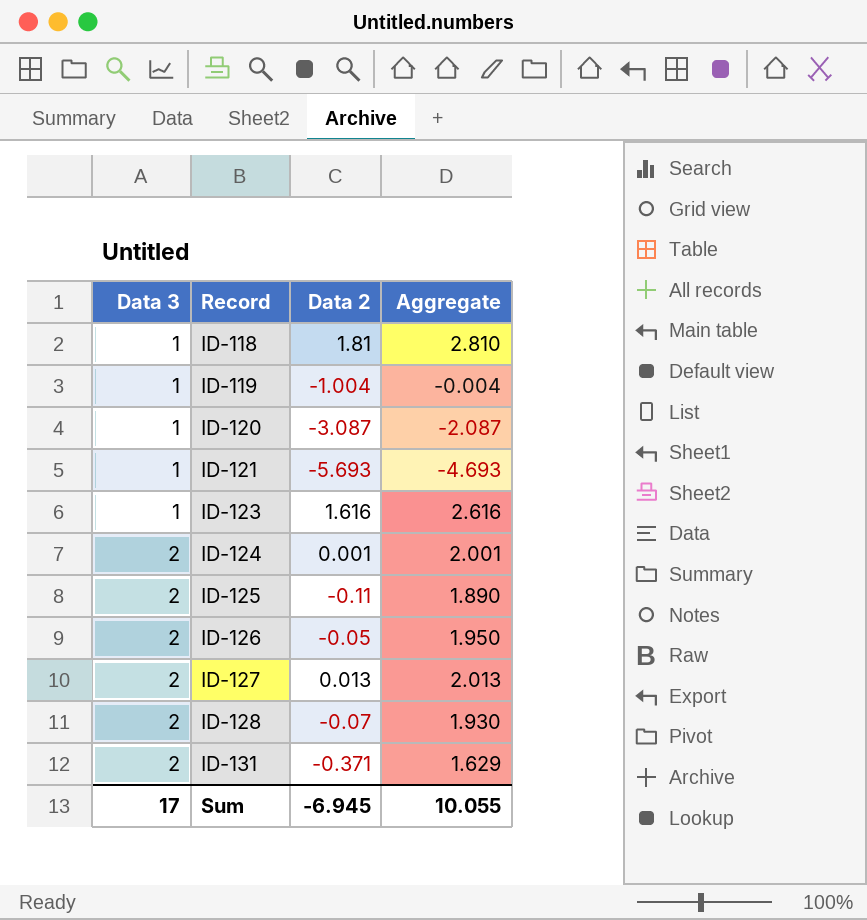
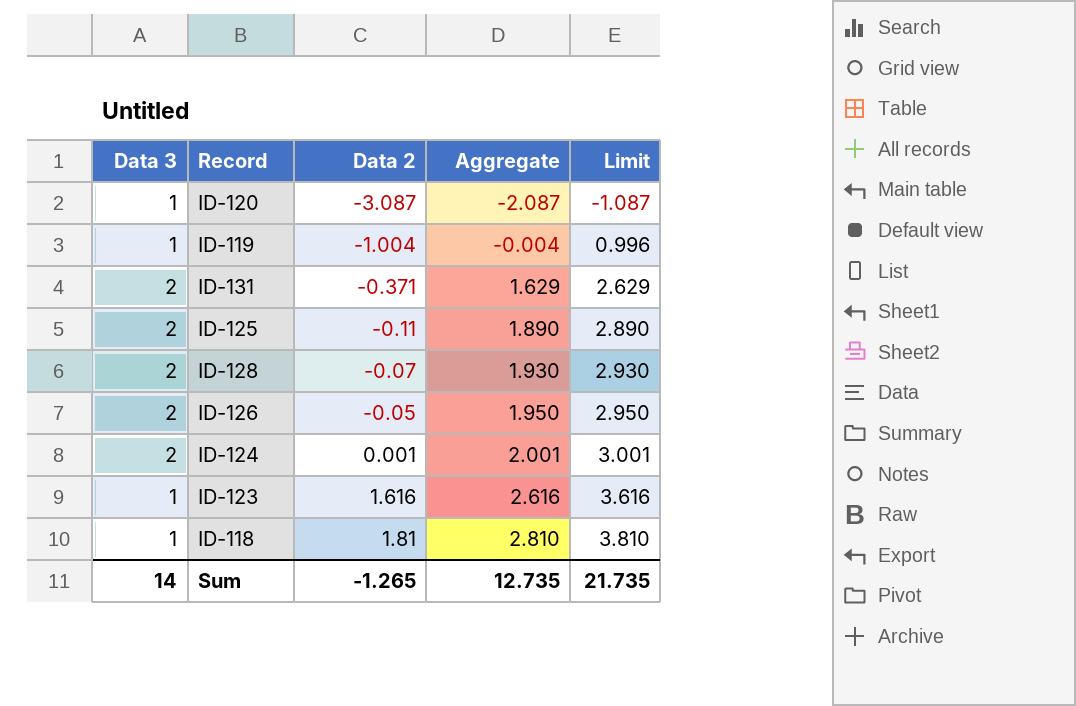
row order: Data 3 ascending -> Data 2 ascending
column Limit | formula: none -> [Aggregate] + 1
row ID-121: 1 | -5.693 | -4.693 -> none
row ID-127: 2 | 0.013 | 2.013 -> none
Sum | Data 3: 17 -> 14
Sum | Data 2: -6.945 -> -1.265
Sum | Aggregate: 10.055 -> 12.735

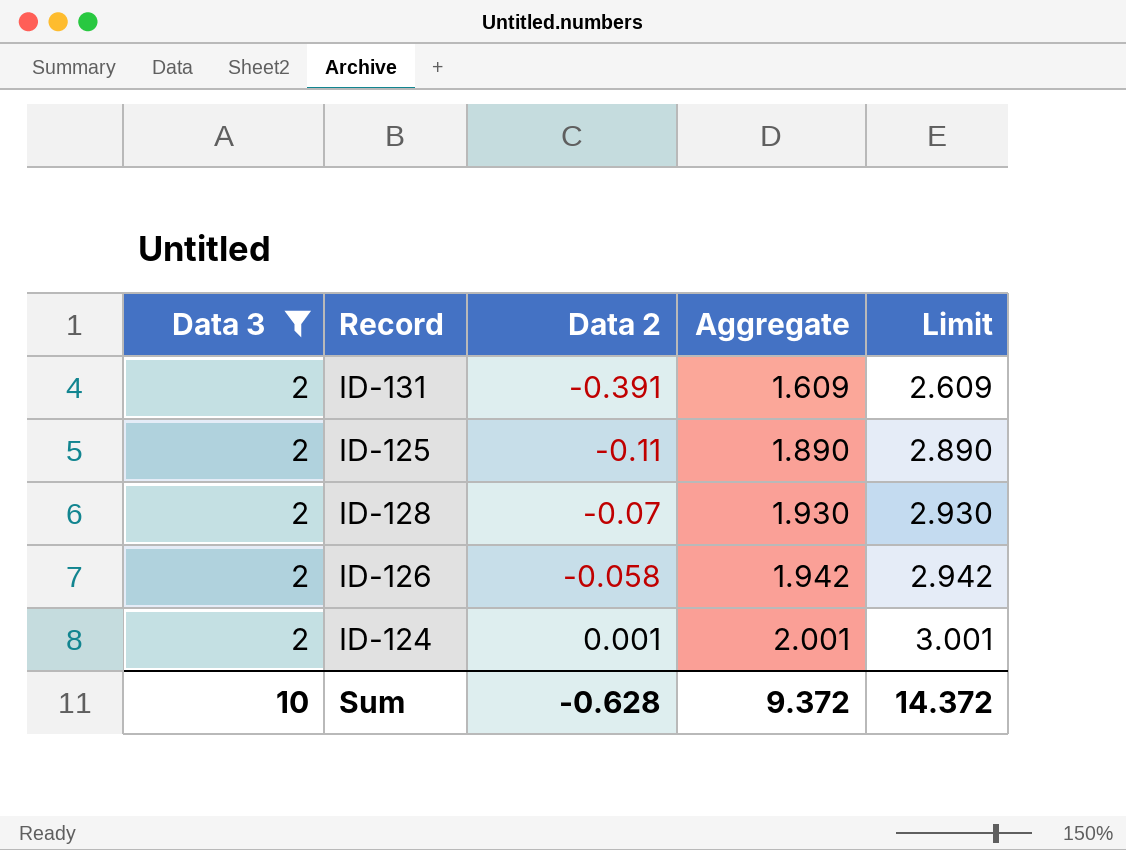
filter: none -> Data 3 = 2
ID-131 | Data 2: -0.371 -> -0.391
ID-131 | Aggregate: 1.629 -> 1.609
ID-131 | Limit: 2.629 -> 2.609
ID-126 | Data 2: -0.05 -> -0.058
ID-126 | Aggregate: 1.950 -> 1.942
ID-126 | Limit: 2.950 -> 2.942
Sum | Data 3: 14 -> 10
Sum | Data 2: -1.265 -> -0.628
Sum | Aggregate: 12.735 -> 9.372
Sum | Limit: 21.735 -> 14.372

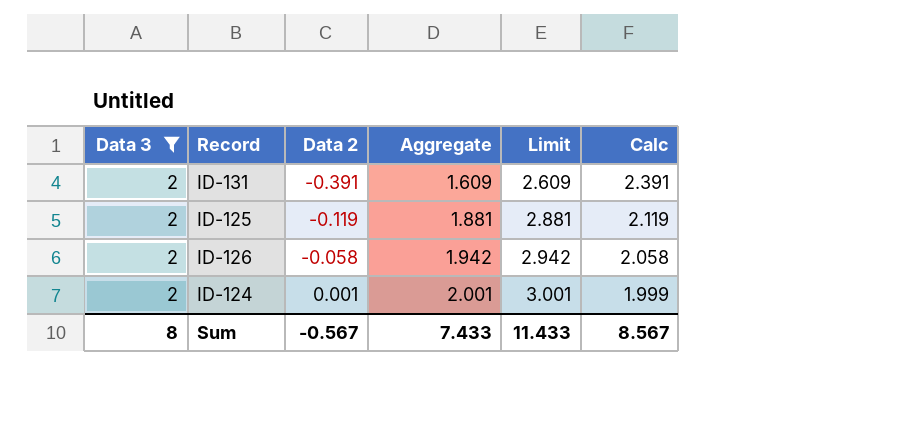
column Calc | formula: none -> [Data 3] - [Data 2]
row ID-128: 2 | -0.07 | 1.930 | 2.930 -> none
ID-125 | Data 2: -0.11 -> -0.119
ID-125 | Aggregate: 1.890 -> 1.881
ID-125 | Limit: 2.890 -> 2.881
Sum | Data 3: 10 -> 8
Sum | Data 2: -0.628 -> -0.567
Sum | Aggregate: 9.372 -> 7.433
Sum | Limit: 14.372 -> 11.433

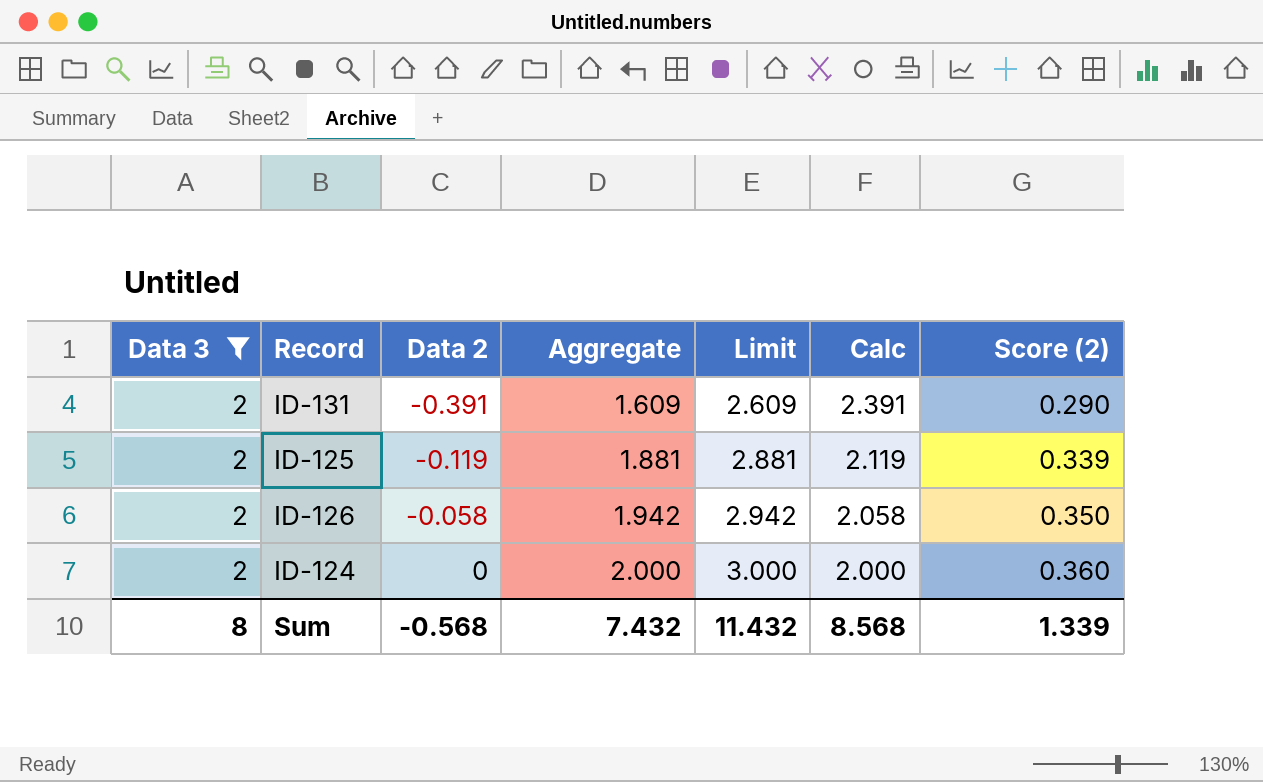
column Score (2) | formula: none -> [Aggregate] * 0.18
ID-124 | Data 2: 0.001 -> 0
ID-124 | Aggregate: 2.001 -> 2.000
ID-124 | Limit: 3.001 -> 3.000
ID-124 | Calc: 1.999 -> 2.000
Sum | Data 2: -0.567 -> -0.568
Sum | Aggregate: 7.433 -> 7.432
Sum | Limit: 11.433 -> 11.432
Sum | Calc: 8.567 -> 8.568

